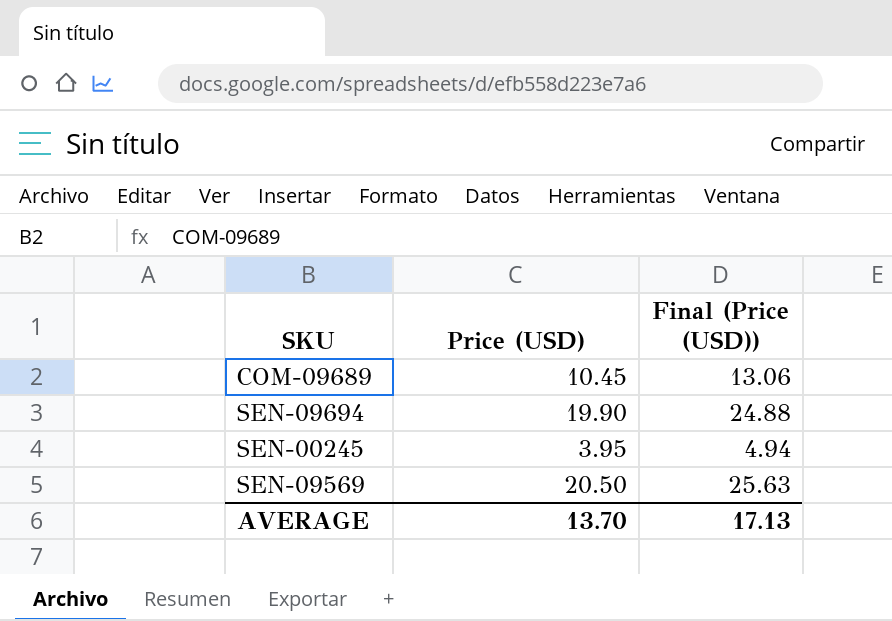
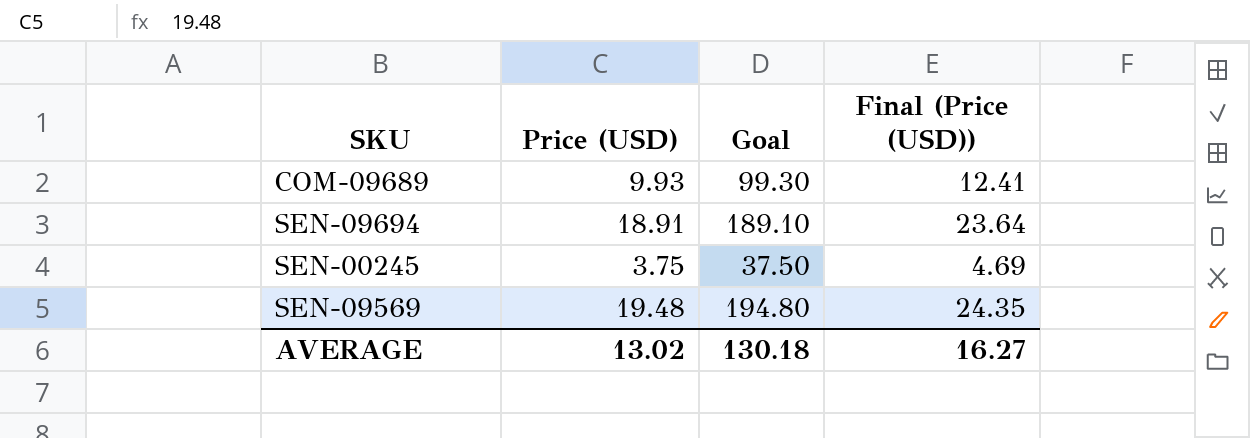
column Goal | formula: none -> [Price (USD)] * 10
COM-09689 | Price (USD): 10.45 -> 9.93
COM-09689 | Final (Price (USD)): 13.06 -> 12.41
SEN-09694 | Price (USD): 19.90 -> 18.91
SEN-09694 | Final (Price (USD)): 24.88 -> 23.64
SEN-00245 | Price (USD): 3.95 -> 3.75
SEN-00245 | Final (Price (USD)): 4.94 -> 4.69
SEN-09569 | Price (USD): 20.50 -> 19.48
SEN-09569 | Final (Price (USD)): 25.63 -> 24.35
AVERAGE | Price (USD): 13.70 -> 13.02
AVERAGE | Final (Price (USD)): 17.13 -> 16.27

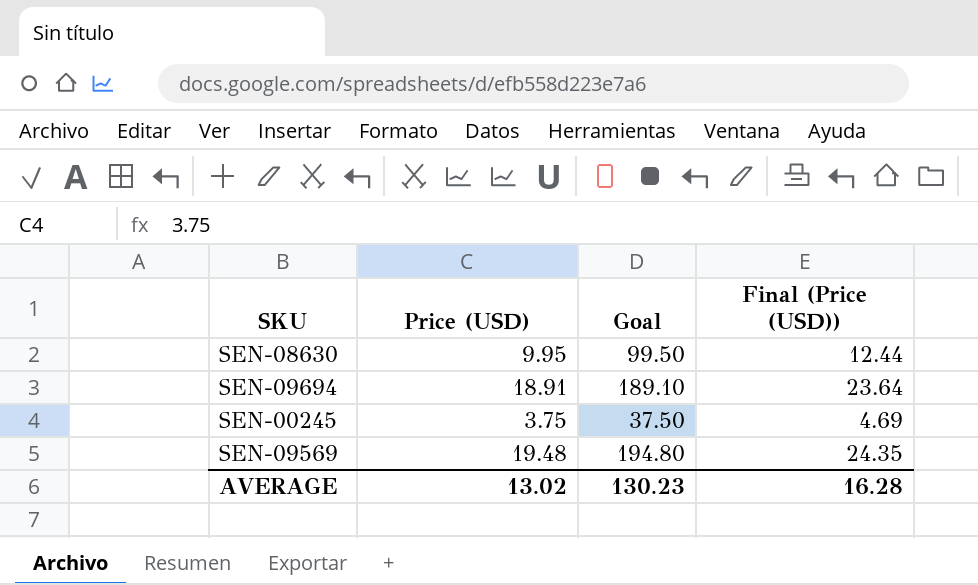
row COM-09689: 9.93 | 99.30 | 12.41 -> none
row SEN-08630: none -> 9.95 | 99.50 | 12.44
AVERAGE | Goal: 130.18 -> 130.23
AVERAGE | Final (Price (USD)): 16.27 -> 16.28

